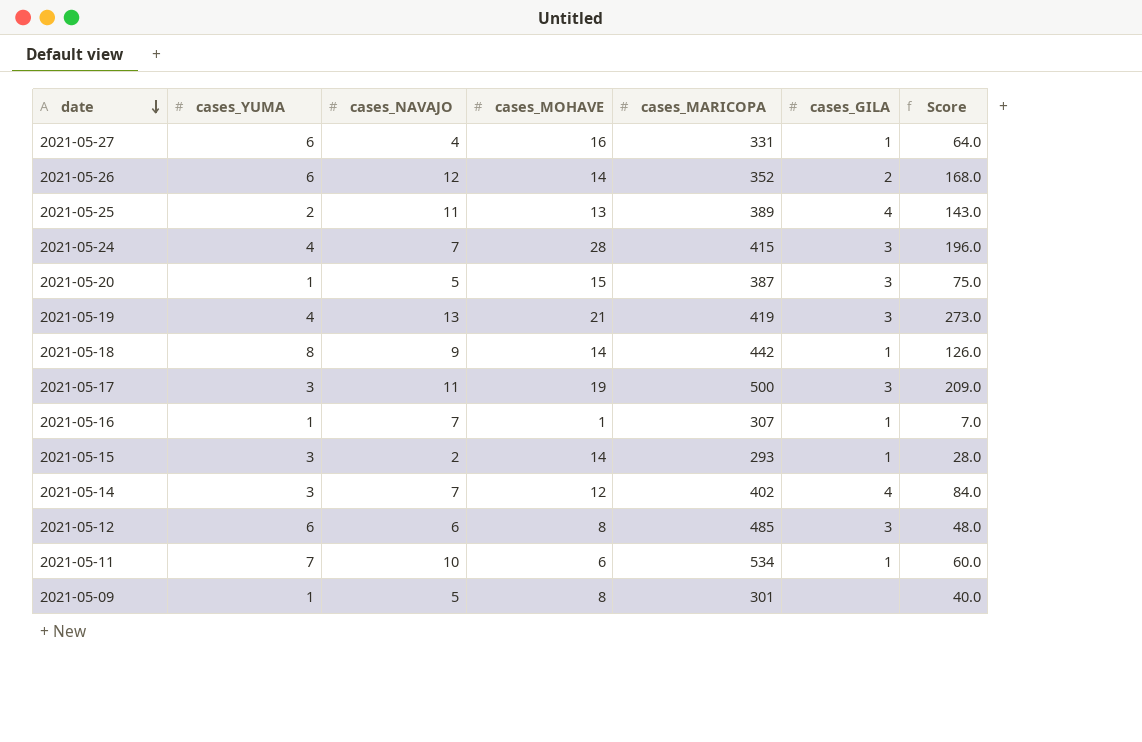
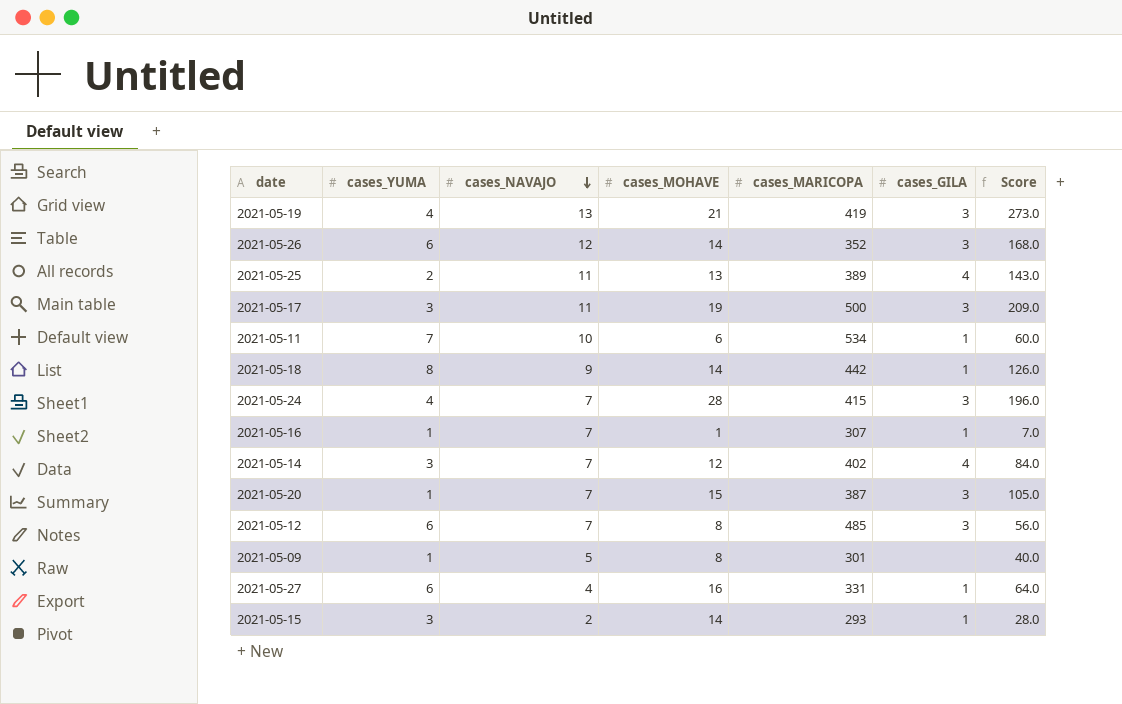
row order: date descending -> cases_NAVAJO descending
2021-05-26 | cases_GILA: 2 -> 3
2021-05-20 | cases_NAVAJO: 5 -> 7
2021-05-20 | Score: 75.0 -> 105.0
2021-05-12 | cases_NAVAJO: 6 -> 7
2021-05-12 | Score: 48.0 -> 56.0

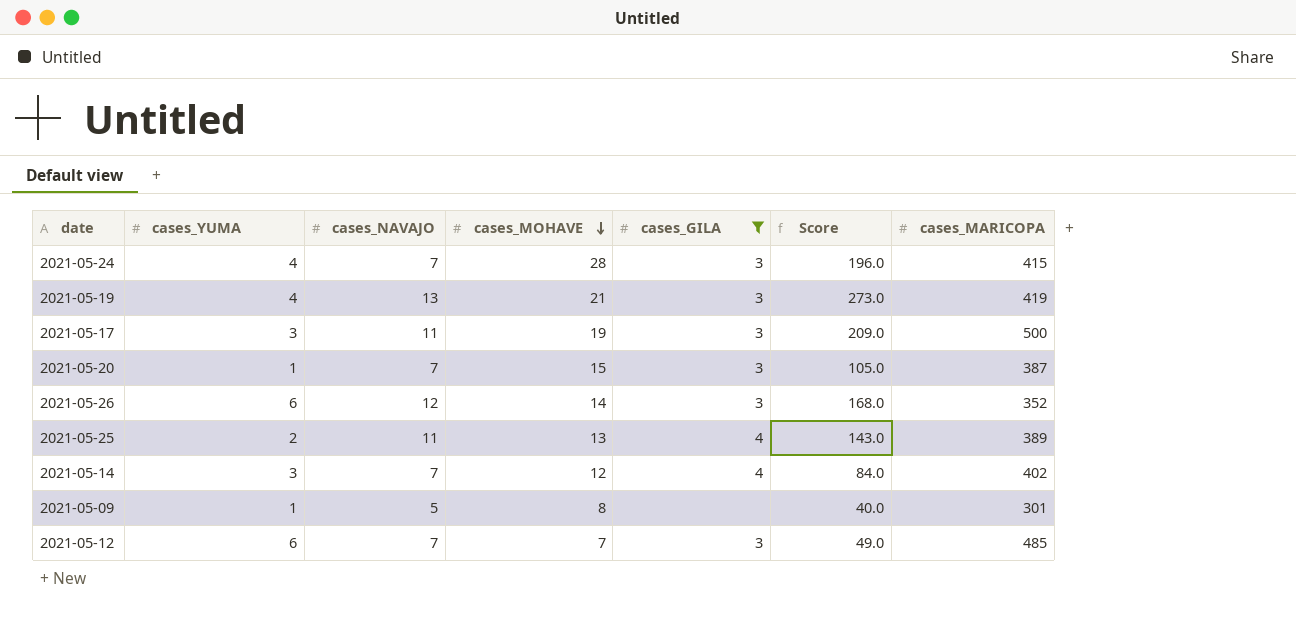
filter: none -> cases_GILA != 1
row order: cases_NAVAJO descending -> cases_MOHAVE descending
column cases_MARICOPA | position: 5 -> 7
2021-05-12 | cases_MOHAVE: 8 -> 7
2021-05-12 | Score: 56.0 -> 49.0

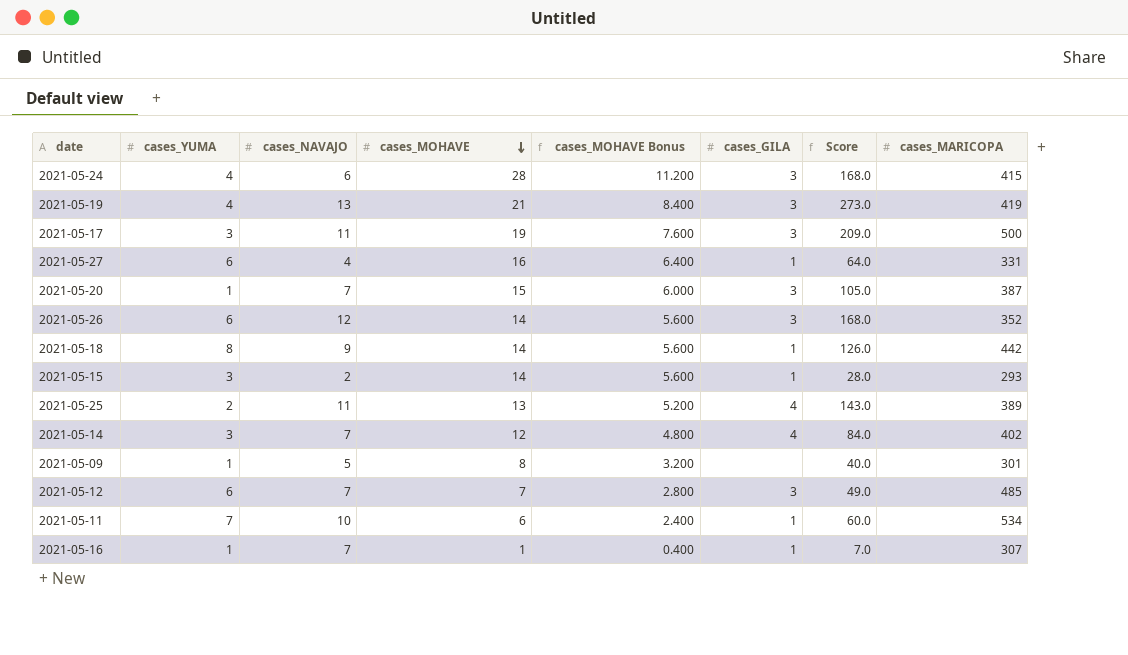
filter: cases_GILA != 1 -> none
column cases_MOHAVE Bonus | formula: none -> [cases_MOHAVE] * 0.4
2021-05-24 | cases_NAVAJO: 7 -> 6
2021-05-24 | Score: 196.0 -> 168.0

